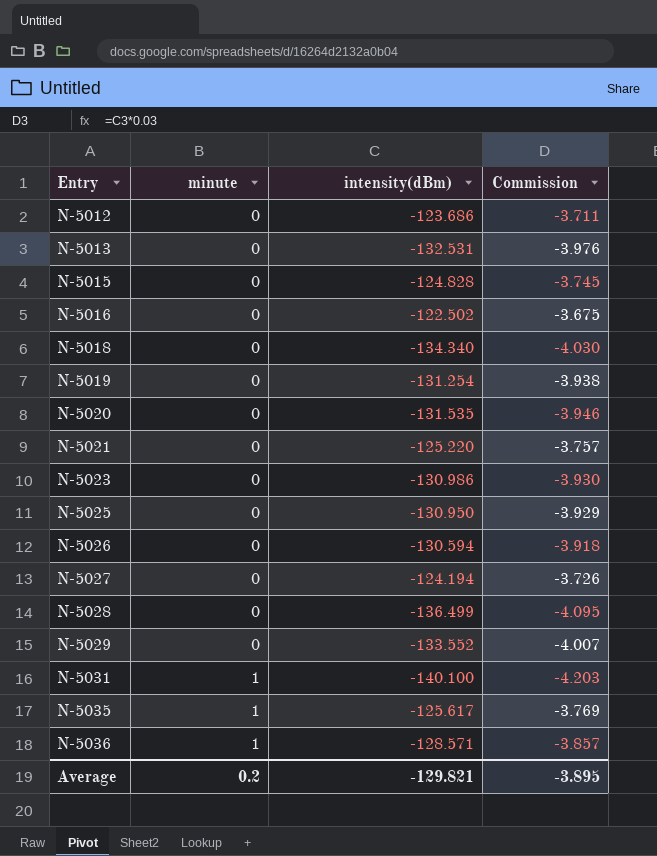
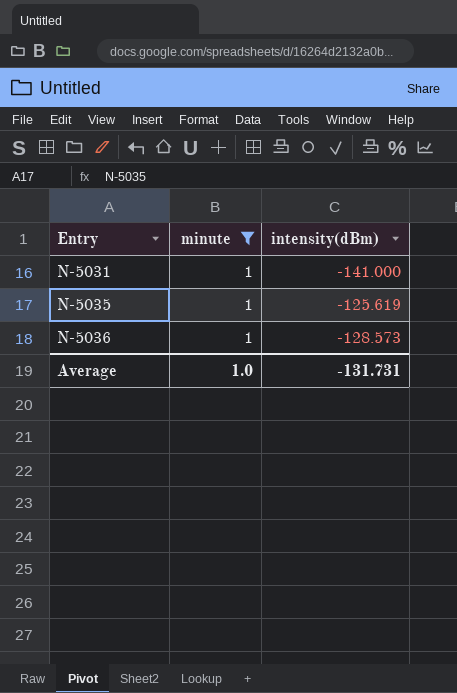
filter: none -> minute = 1
column Commission | formula: [intensity(dBm)] * 0.03 -> none
N-5031 | intensity(dBm): -140.100 -> -141.000
N-5035 | intensity(dBm): -125.617 -> -125.619
N-5036 | intensity(dBm): -128.571 -> -128.573
Average | minute: 0.2 -> 1.0
Average | intensity(dBm): -129.821 -> -131.731

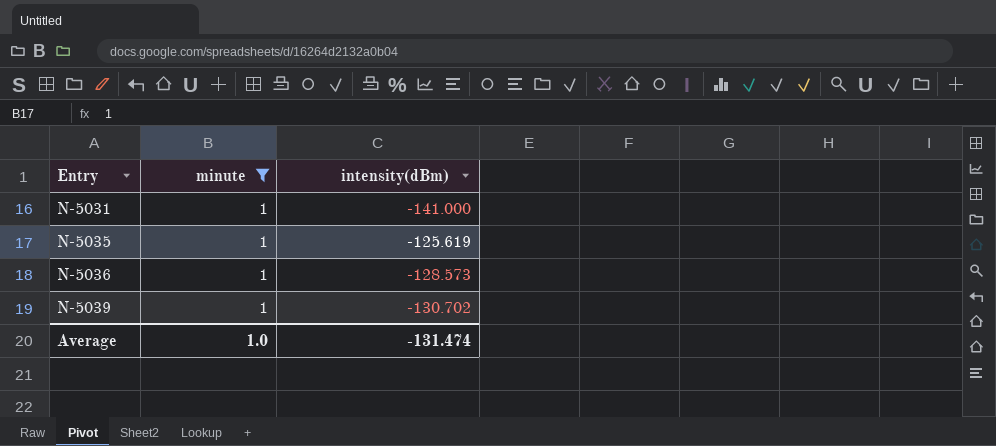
row N-5039: none -> 1 | -130.702
Average | intensity(dBm): -131.731 -> -131.474

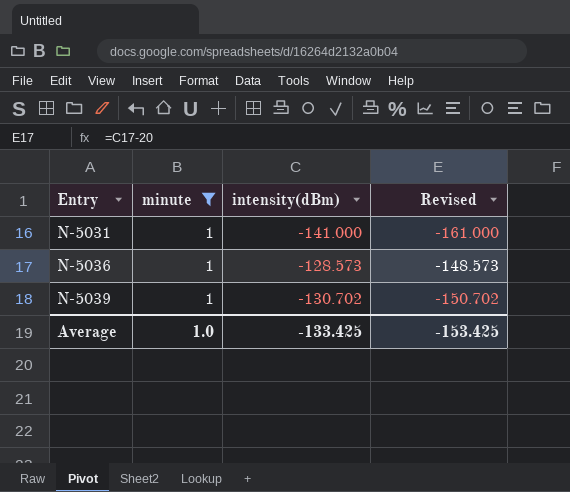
column Revised | formula: none -> [intensity(dBm)] - 20
row N-5035: 1 | -125.619 -> none
Average | intensity(dBm): -131.474 -> -133.425

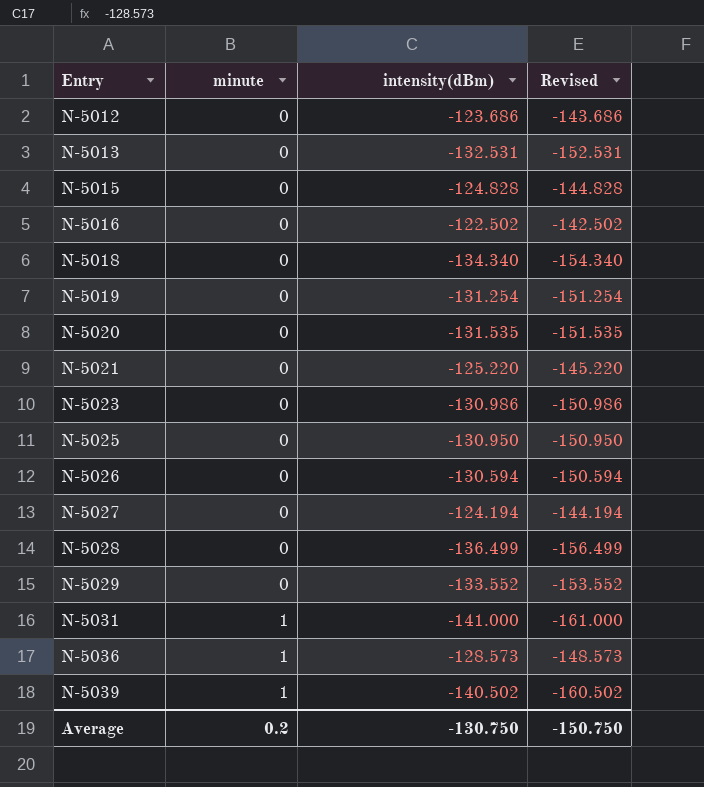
filter: minute = 1 -> none
N-5039 | intensity(dBm): -130.702 -> -140.502
N-5039 | Revised: -150.702 -> -160.502
Average | minute: 1.0 -> 0.2
Average | intensity(dBm): -133.425 -> -130.750
Average | Revised: -153.425 -> -150.750

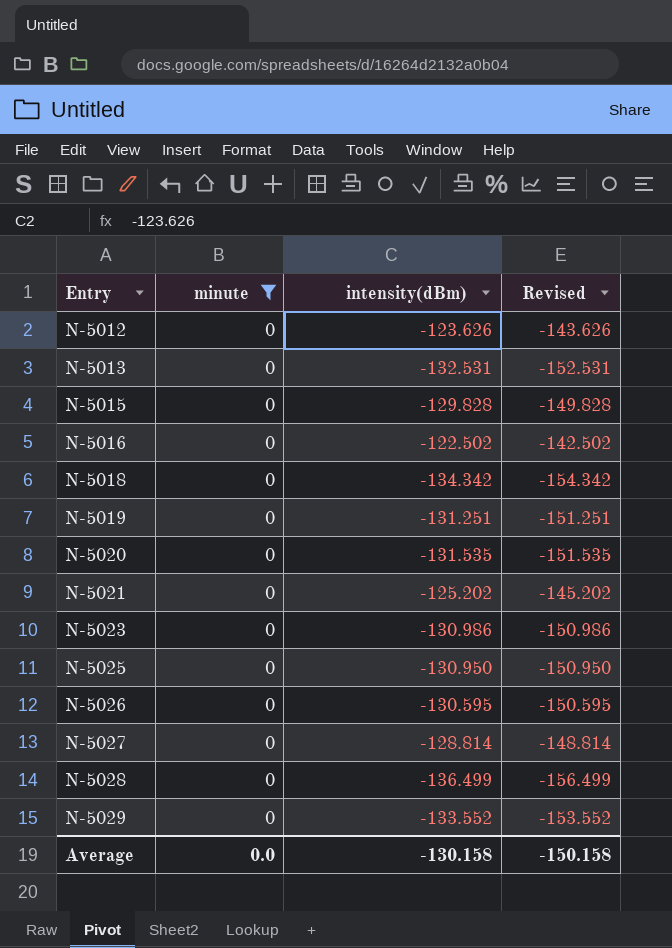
filter: none -> minute = 0
N-5012 | intensity(dBm): -123.686 -> -123.626
N-5012 | Revised: -143.686 -> -143.626
N-5015 | intensity(dBm): -124.828 -> -129.828
N-5015 | Revised: -144.828 -> -149.828
N-5018 | intensity(dBm): -134.340 -> -134.342
N-5018 | Revised: -154.340 -> -154.342
N-5019 | intensity(dBm): -131.254 -> -131.251
N-5019 | Revised: -151.254 -> -151.251
N-5021 | intensity(dBm): -125.220 -> -125.202
N-5021 | Revised: -145.220 -> -145.202
N-5026 | intensity(dBm): -130.594 -> -130.595
N-5026 | Revised: -150.594 -> -150.595
N-5027 | intensity(dBm): -124.194 -> -128.814
N-5027 | Revised: -144.194 -> -148.814
Average | minute: 0.2 -> 0.0
Average | intensity(dBm): -130.750 -> -130.158
Average | Revised: -150.750 -> -150.158

